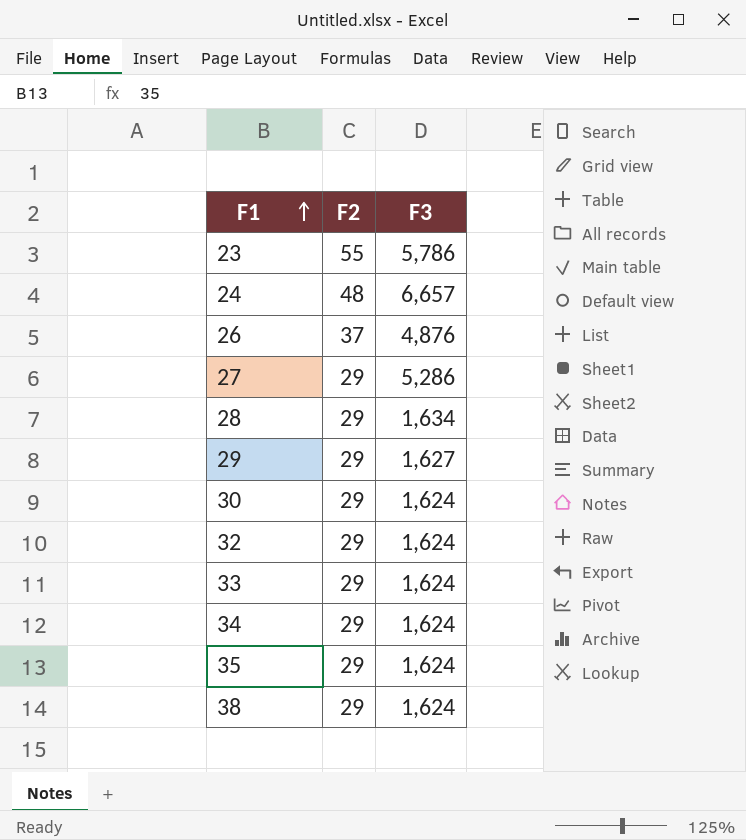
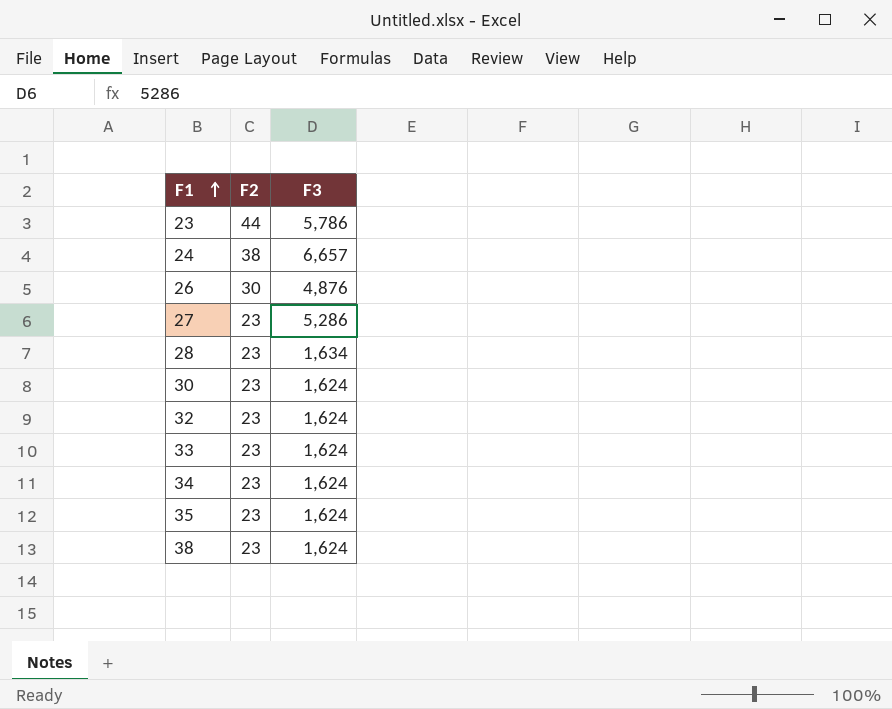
row 29: 29 | 1,627 -> none
23 | F2: 55 -> 44
24 | F2: 48 -> 38
26 | F2: 37 -> 30
27 | F2: 29 -> 23
28 | F2: 29 -> 23
30 | F2: 29 -> 23
32 | F2: 29 -> 23
33 | F2: 29 -> 23
34 | F2: 29 -> 23
35 | F2: 29 -> 23
38 | F2: 29 -> 23

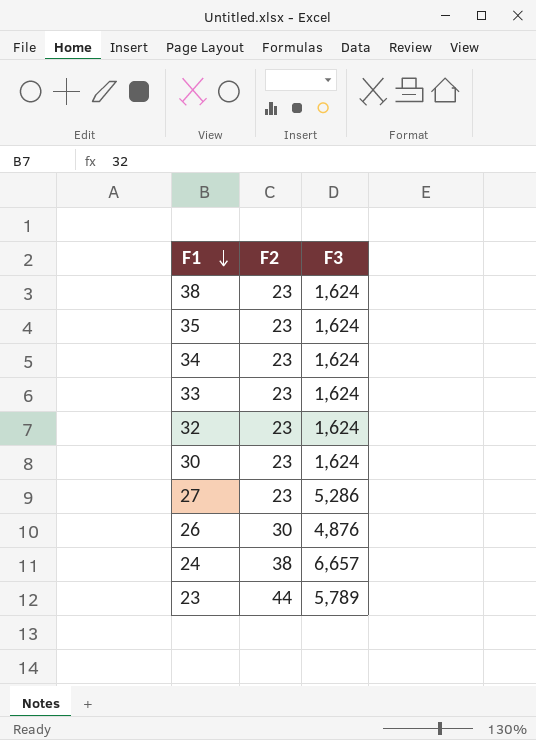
row order: F1 ascending -> F1 descending
row 28: 23 | 1,634 -> none
23 | F3: 5,786 -> 5,789

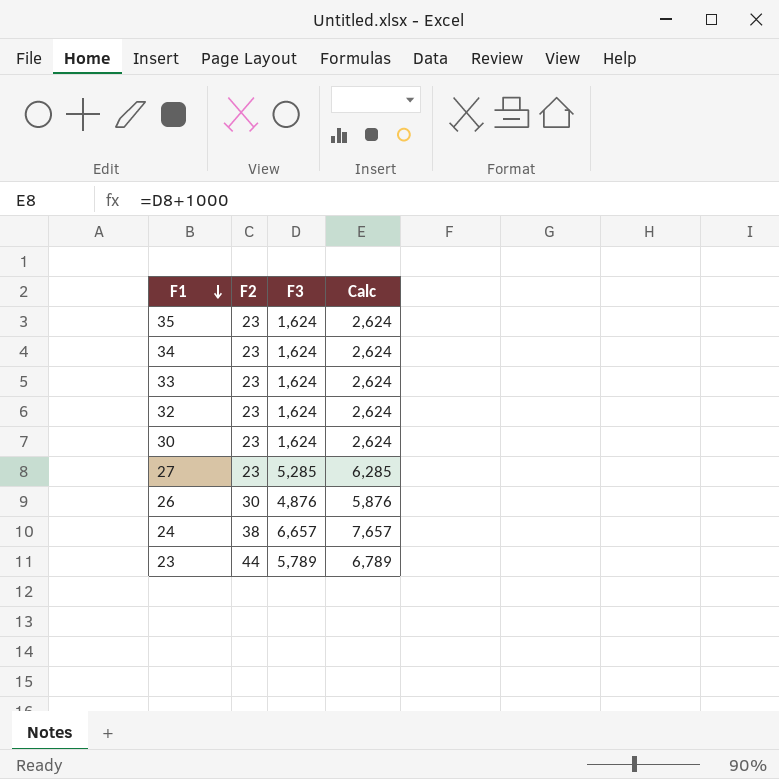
column Calc | formula: none -> [F3] + 1000
row 38: 23 | 1,624 -> none
27 | F3: 5,286 -> 5,285

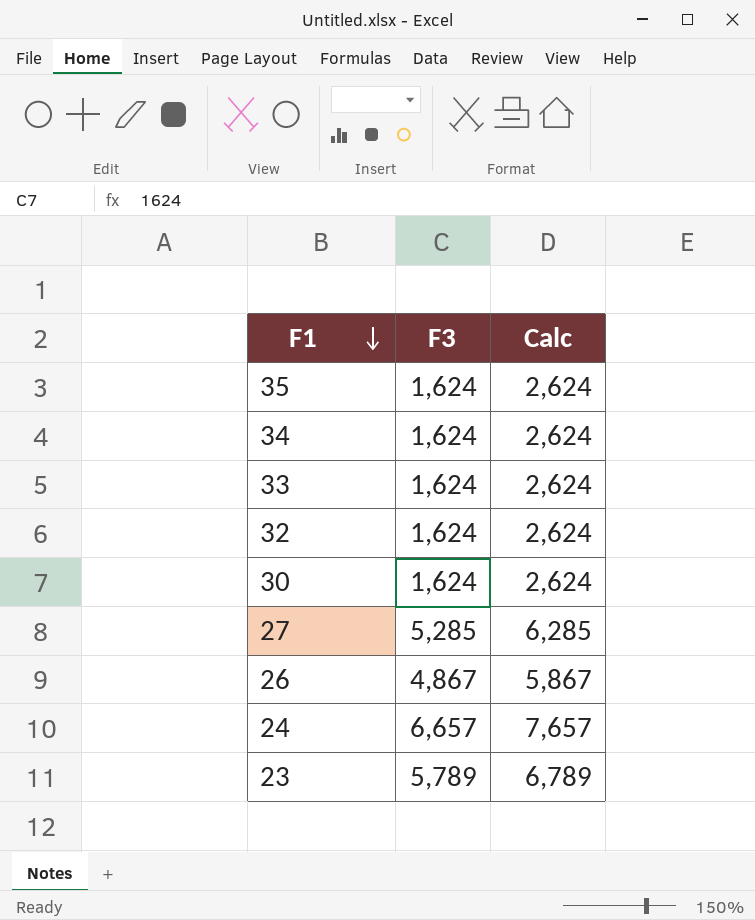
column F2 | position: 2 -> none
26 | F3: 4,876 -> 4,867
26 | Calc: 5,876 -> 5,867

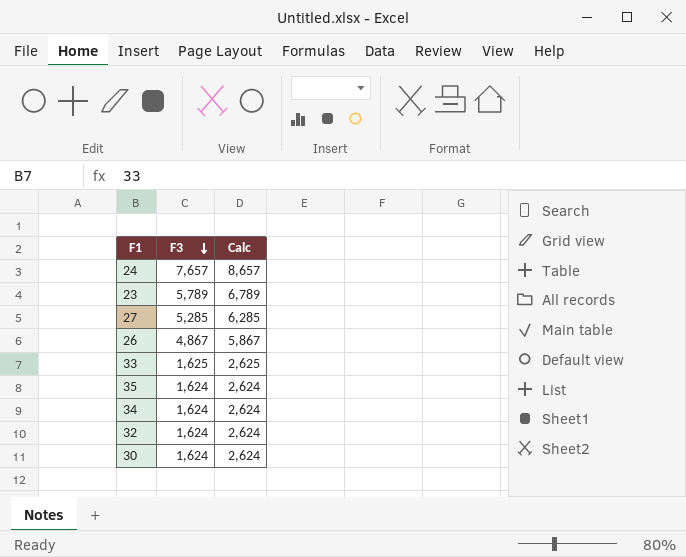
row order: F1 descending -> F3 descending
24 | F3: 6,657 -> 7,657
24 | Calc: 7,657 -> 8,657
33 | F3: 1,624 -> 1,625
33 | Calc: 2,624 -> 2,625

